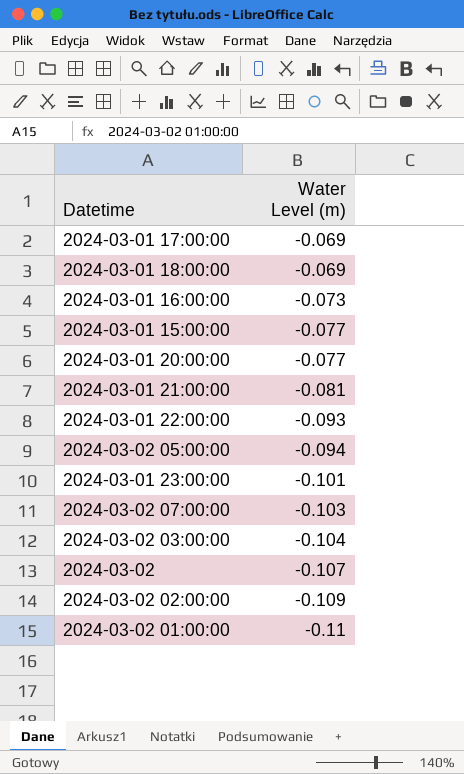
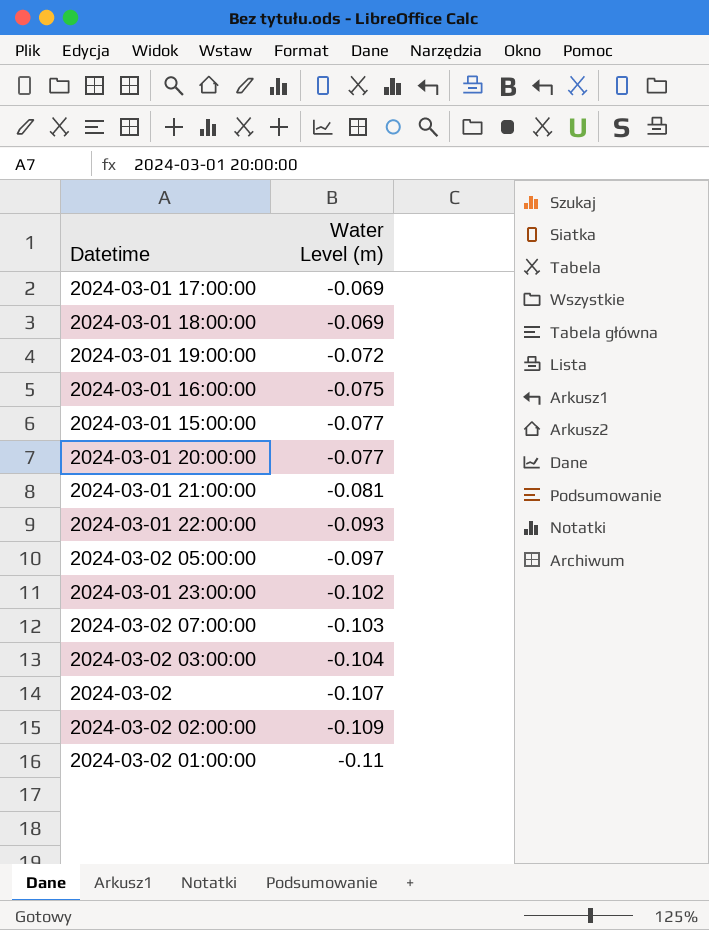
row 2024-03-01 19:00:00: none -> -0.072
2024-03-01 16:00:00 | Water Level (m): -0.073 -> -0.075
2024-03-02 05:00:00 | Water Level (m): -0.094 -> -0.097
2024-03-01 23:00:00 | Water Level (m): -0.101 -> -0.102

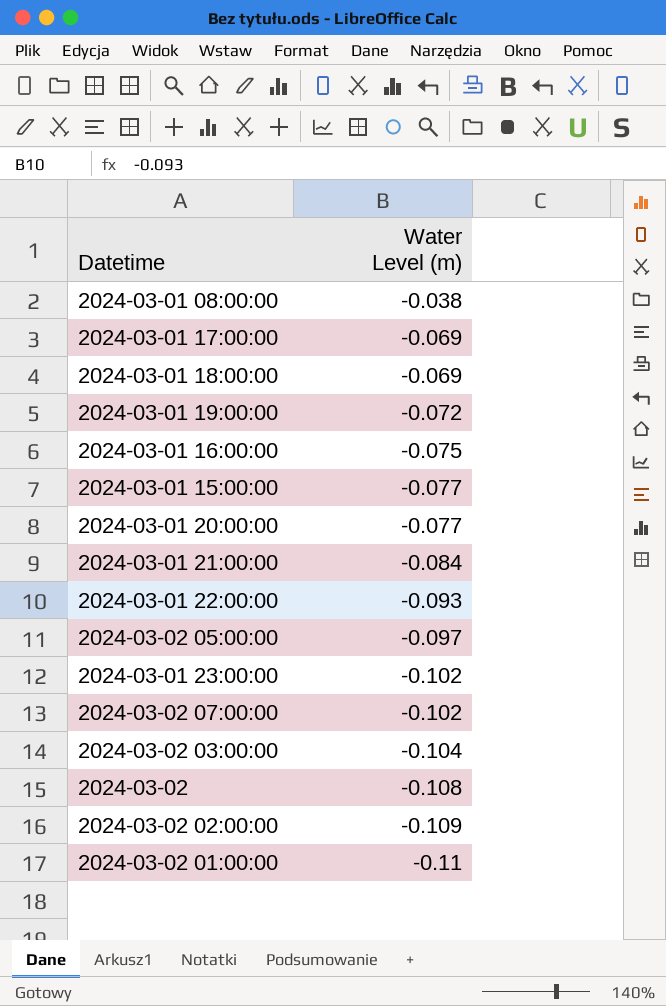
row 2024-03-01 08:00:00: none -> -0.038
2024-03-01 21:00:00 | Water Level (m): -0.081 -> -0.084
2024-03-02 07:00:00 | Water Level (m): -0.103 -> -0.102
2024-03-02 | Water Level (m): -0.107 -> -0.108

